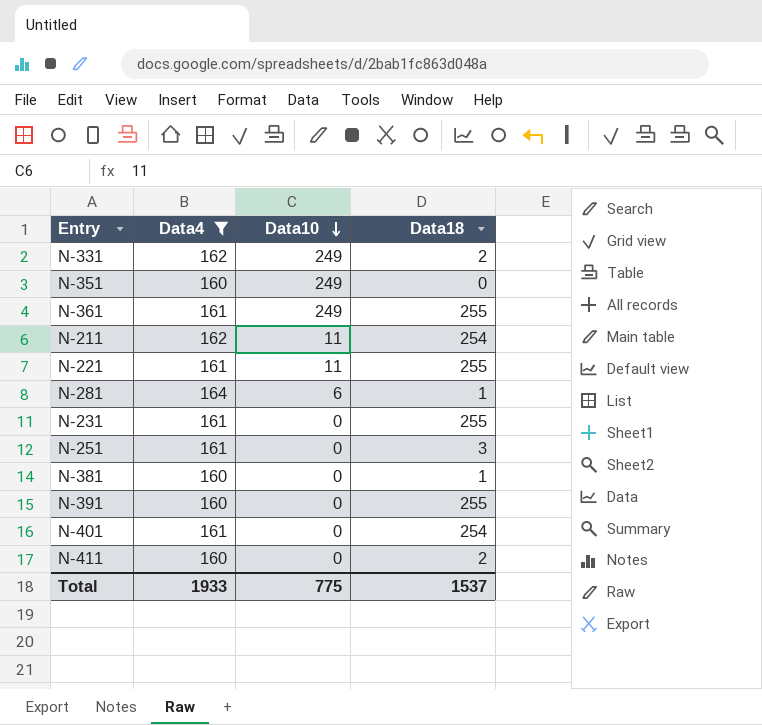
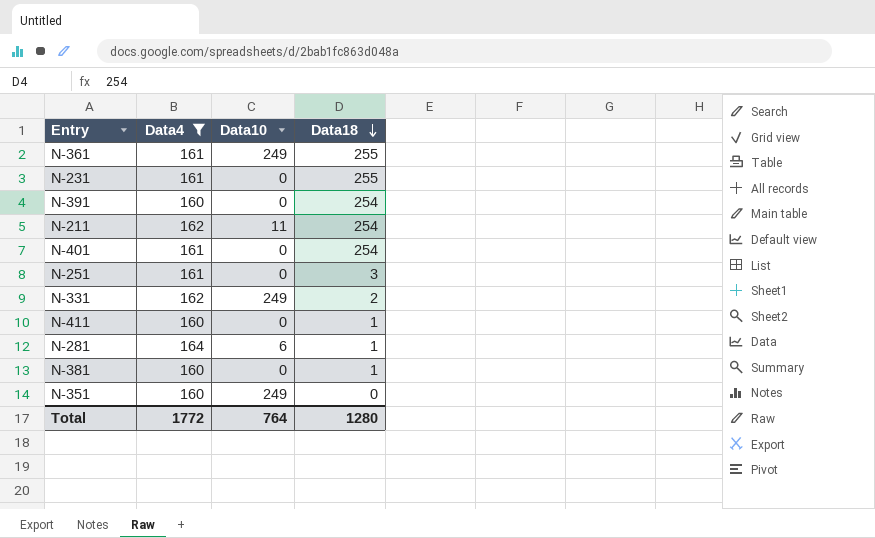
row order: Data10 descending -> Data18 descending
row N-221: 161 | 11 | 255 -> none
N-391 | Data18: 255 -> 254
N-411 | Data18: 2 -> 1
Total | Data4: 1933 -> 1772
Total | Data10: 775 -> 764
Total | Data18: 1537 -> 1280

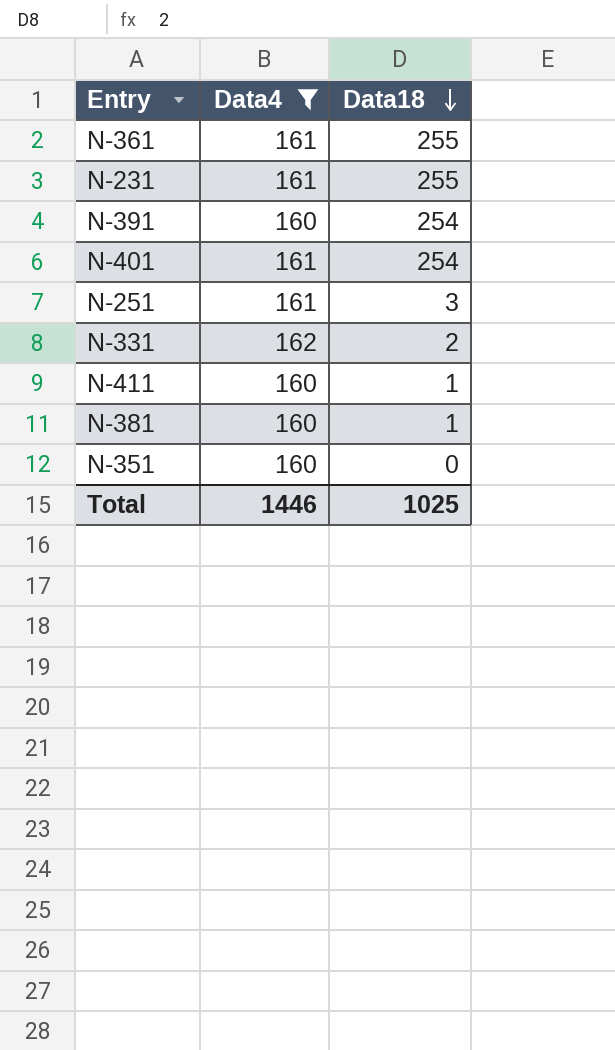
column Data10 | position: 3 -> none
row N-211: 162 | 11 | 254 -> none
row N-281: 164 | 6 | 1 -> none
Total | Data4: 1772 -> 1446
Total | Data18: 1280 -> 1025

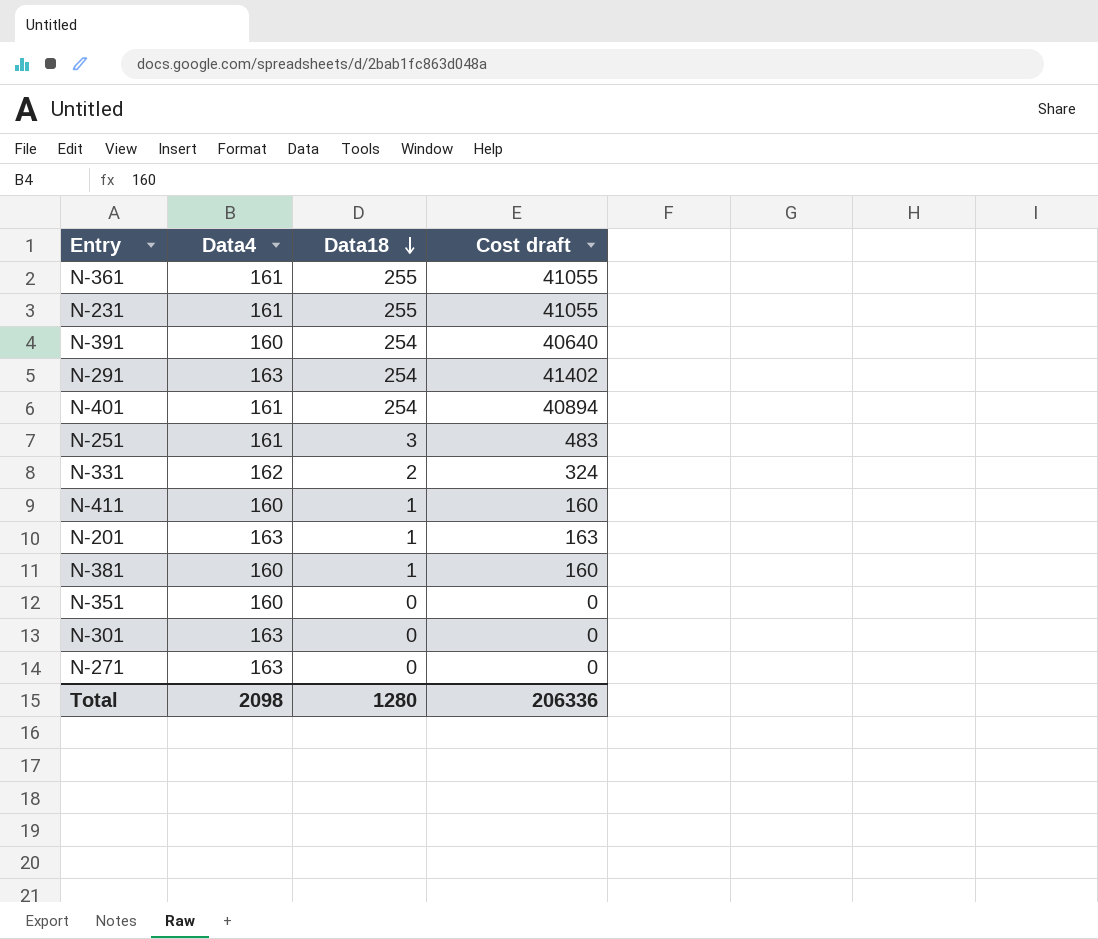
filter: Data4 != 163 -> none
column Cost draft | formula: none -> [Data4] * [Data18]
Total | Data4: 1446 -> 2098
Total | Data18: 1025 -> 1280

